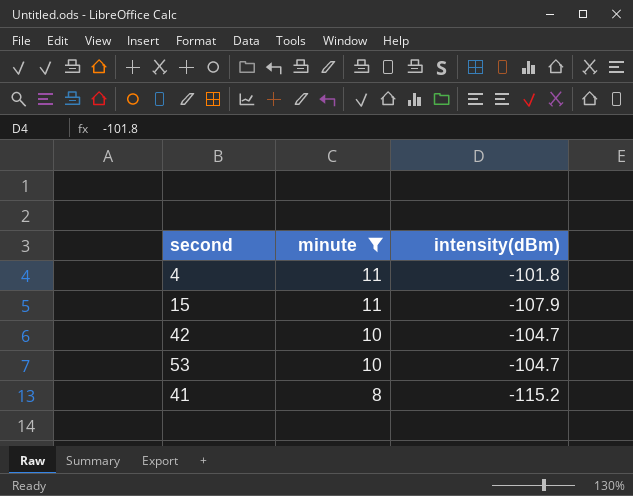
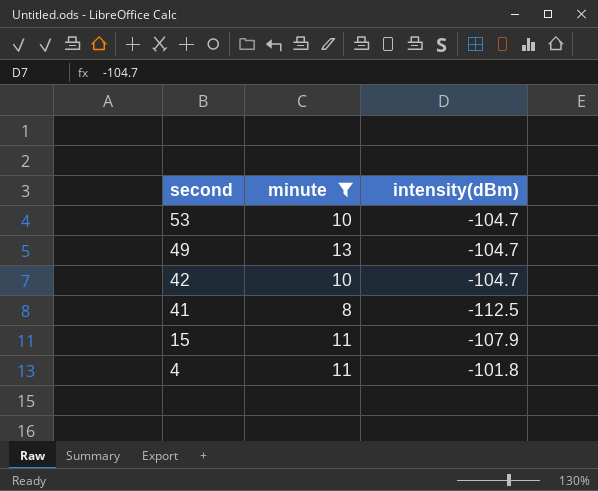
row order: minute descending -> second descending
row 49: none -> 13 | -104.7
41 | intensity(dBm): -115.2 -> -112.5

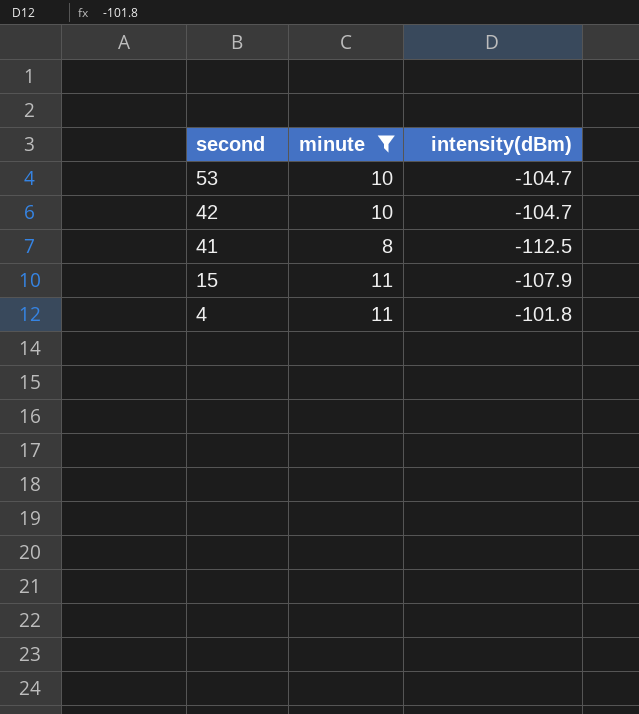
row 49: 13 | -104.7 -> none

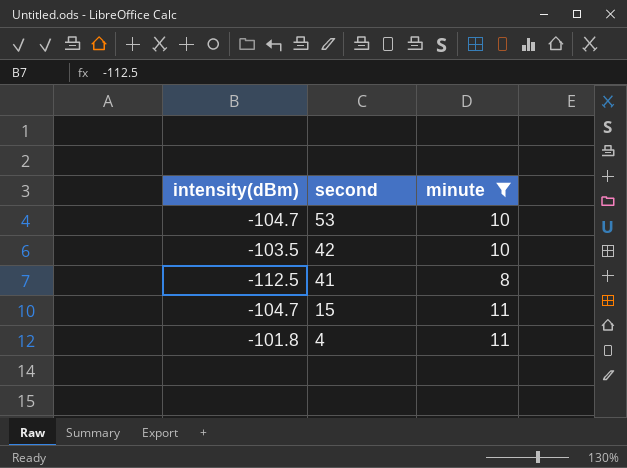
column intensity(dBm) | position: 3 -> 1
42 | intensity(dBm): -104.7 -> -103.5
15 | intensity(dBm): -107.9 -> -104.7

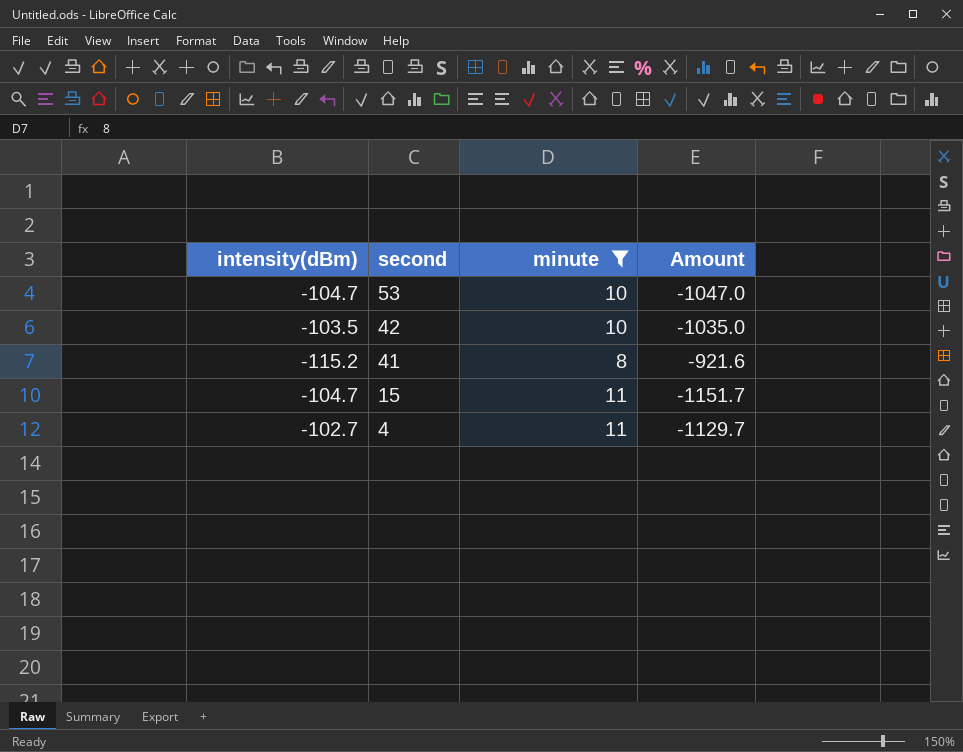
column Amount | formula: none -> [intensity(dBm)] * [minute]
41 | intensity(dBm): -112.5 -> -115.2
4 | intensity(dBm): -101.8 -> -102.7

